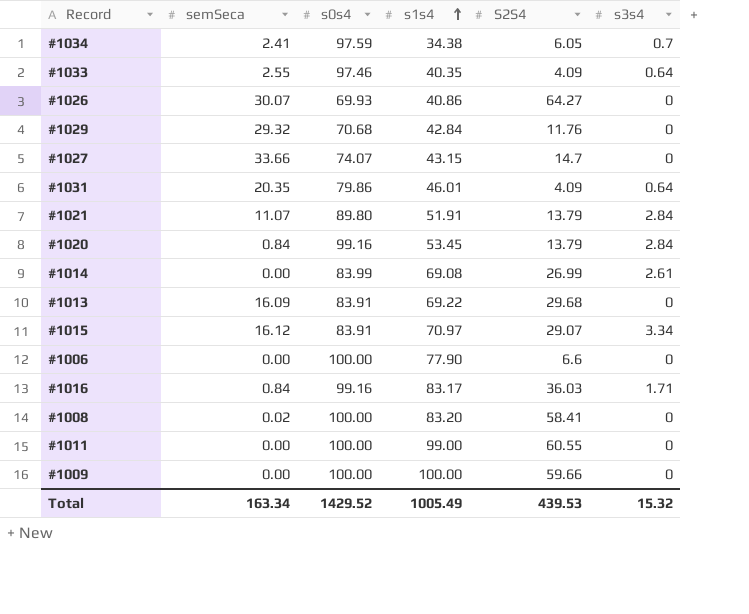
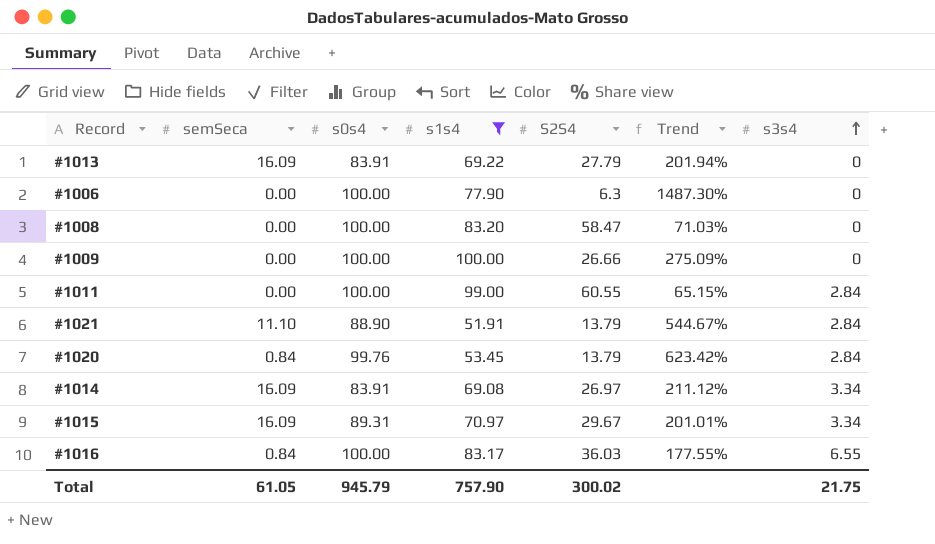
filter: none -> s1s4 >= 51.91
row order: s1s4 ascending -> s3s4 ascending
column Trend | formula: none -> ([s0s4] - [S2S4]) / [S2S4]
#1013 | S2S4: 29.68 -> 27.79
#1006 | S2S4: 6.6 -> 6.3
#1008 | semSeca: 0.02 -> 0.00
#1008 | S2S4: 58.41 -> 58.47
#1009 | S2S4: 59.66 -> 26.66
#1011 | s3s4: 0 -> 2.84
#1021 | semSeca: 11.07 -> 11.10
#1021 | s0s4: 89.80 -> 88.90
#1020 | s0s4: 99.16 -> 99.76
#1014 | semSeca: 0.00 -> 16.09
#1014 | s0s4: 83.99 -> 83.91
#1014 | S2S4: 26.99 -> 26.97
#1014 | s3s4: 2.61 -> 3.34
#1015 | semSeca: 16.12 -> 16.09
#1015 | s0s4: 83.91 -> 89.31
#1015 | S2S4: 29.07 -> 29.67
#1016 | s0s4: 99.16 -> 100.00
#1016 | s3s4: 1.71 -> 6.55
Total | semSeca: 163.34 -> 61.05
Total | s0s4: 1429.52 -> 945.79
Total | s1s4: 1005.49 -> 757.90
Total | S2S4: 439.53 -> 300.02
Total | s3s4: 15.32 -> 21.75

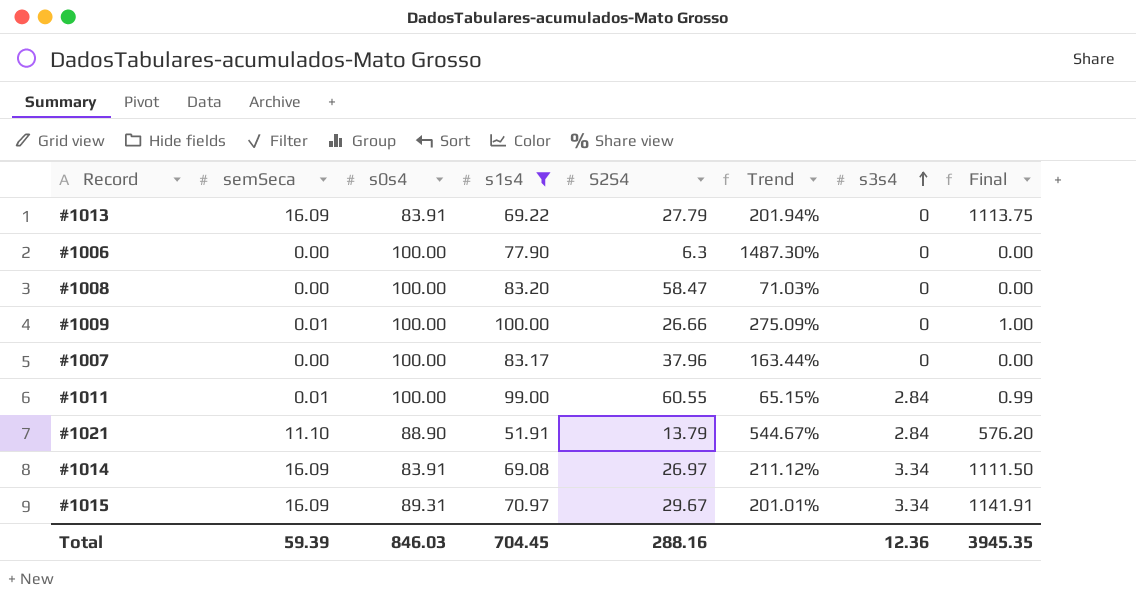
column Final | formula: none -> [semSeca] * [s1s4]
row #1020: 0.84 | 99.76 | 53.45 | 13.79 | 623.42% | 2.84 -> none
row #1016: 0.84 | 100.00 | 83.17 | 36.03 | 177.55% | 6.55 -> none
#1009 | semSeca: 0.00 -> 0.01
row #1007: none -> 0.00 | 100.00 | 83.17 | 37.96 | 163.44% | 0 | 0.00
#1011 | semSeca: 0.00 -> 0.01
Total | semSeca: 61.05 -> 59.39
Total | s0s4: 945.79 -> 846.03
Total | s1s4: 757.90 -> 704.45
Total | S2S4: 300.02 -> 288.16
Total | s3s4: 21.75 -> 12.36

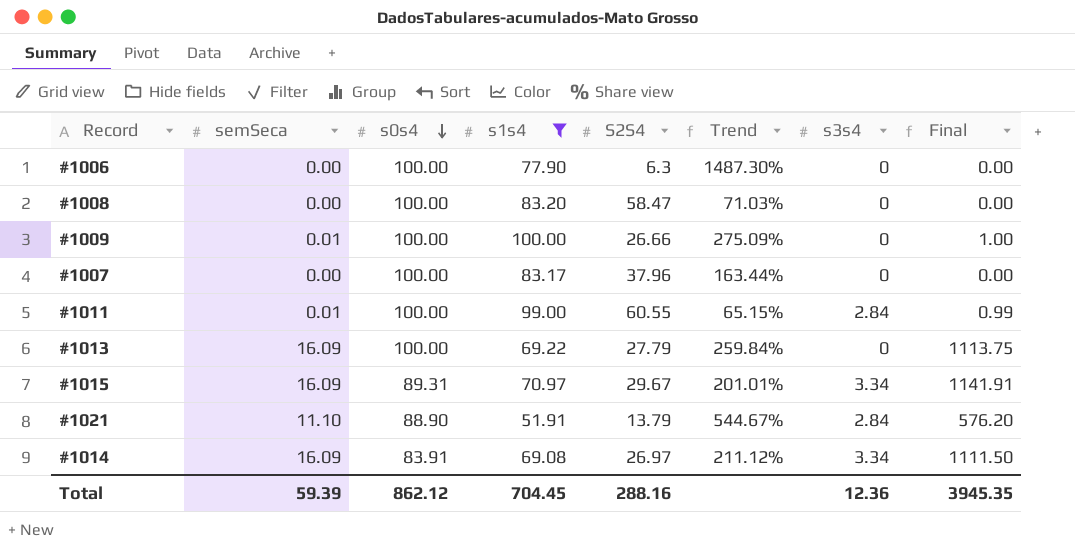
row order: s3s4 ascending -> s0s4 descending
#1013 | s0s4: 83.91 -> 100.00
#1013 | Trend: 201.94% -> 259.84%
Total | s0s4: 846.03 -> 862.12

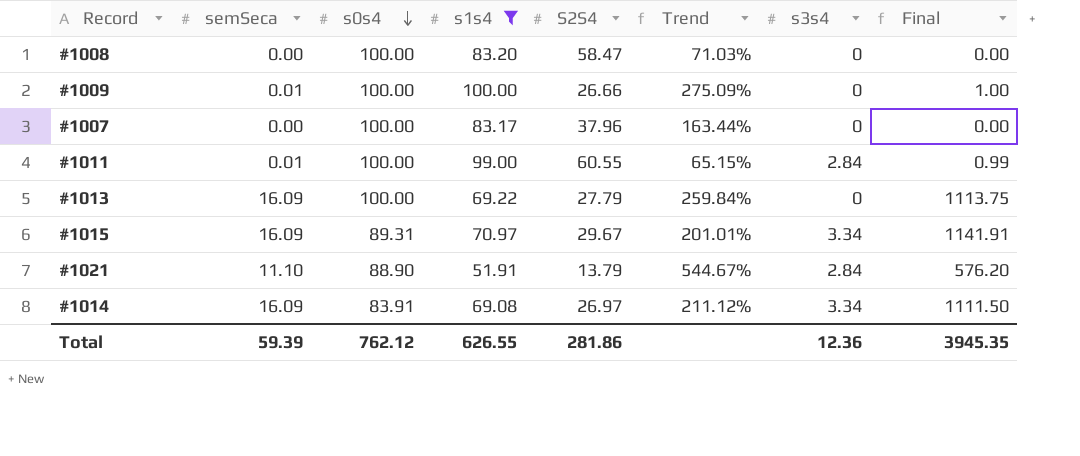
row #1006: 0.00 | 100.00 | 77.90 | 6.3 | 1487.30% | 0 | 0.00 -> none
Total | s0s4: 862.12 -> 762.12
Total | s1s4: 704.45 -> 626.55
Total | S2S4: 288.16 -> 281.86

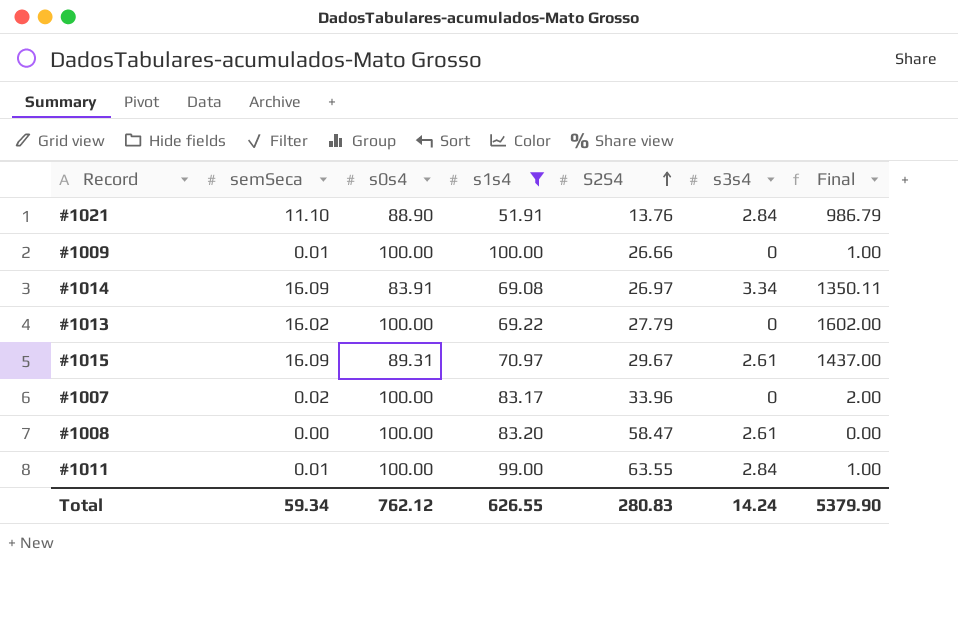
row order: s0s4 descending -> S2S4 ascending
column Trend | formula: ([s0s4] - [S2S4]) / [S2S4] -> none
column Final | formula: [semSeca] * [s1s4] -> [semSeca] * [s0s4]
#1021 | S2S4: 13.79 -> 13.76
#1013 | semSeca: 16.09 -> 16.02
#1015 | s3s4: 3.34 -> 2.61
#1007 | semSeca: 0.00 -> 0.02
#1007 | S2S4: 37.96 -> 33.96
#1008 | s3s4: 0 -> 2.61
#1011 | S2S4: 60.55 -> 63.55
Total | semSeca: 59.39 -> 59.34
Total | S2S4: 281.86 -> 280.83
Total | s3s4: 12.36 -> 14.24
Total | Final: 3945.35 -> 5379.90

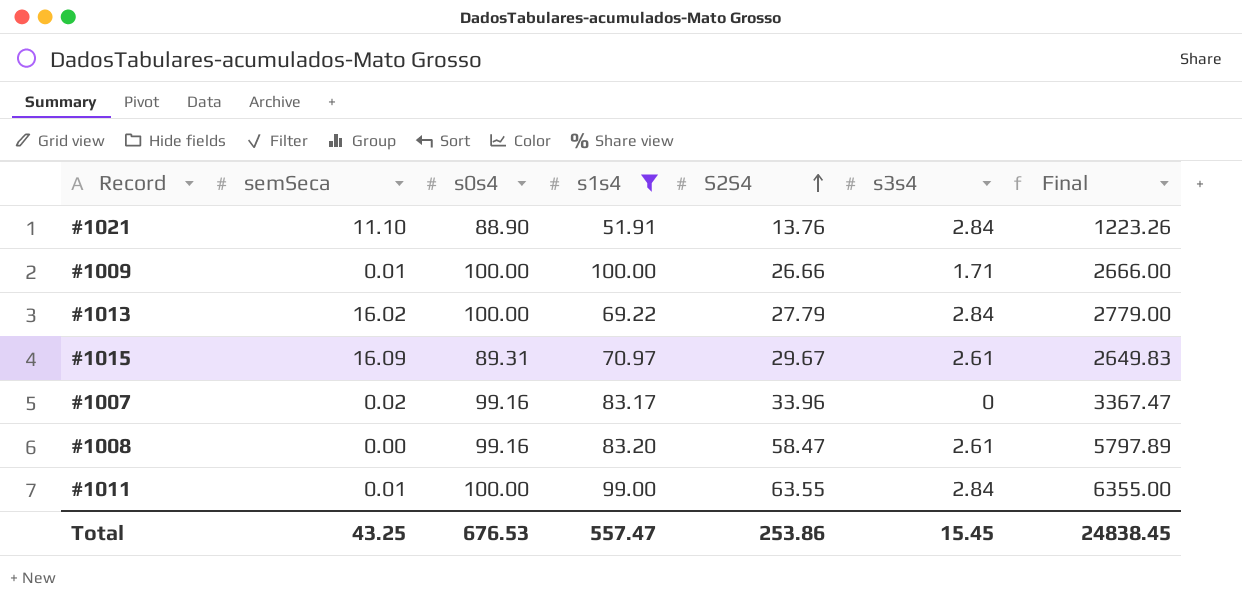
column Final | formula: [semSeca] * [s0s4] -> [s0s4] * [S2S4]
row #1014: 16.09 | 83.91 | 69.08 | 26.97 | 3.34 | 1350.11 -> none
#1009 | s3s4: 0 -> 1.71
#1013 | s3s4: 0 -> 2.84
#1007 | s0s4: 100.00 -> 99.16
#1008 | s0s4: 100.00 -> 99.16
Total | semSeca: 59.34 -> 43.25
Total | s0s4: 762.12 -> 676.53
Total | s1s4: 626.55 -> 557.47
Total | S2S4: 280.83 -> 253.86
Total | s3s4: 14.24 -> 15.45
Total | Final: 5379.90 -> 24838.45

